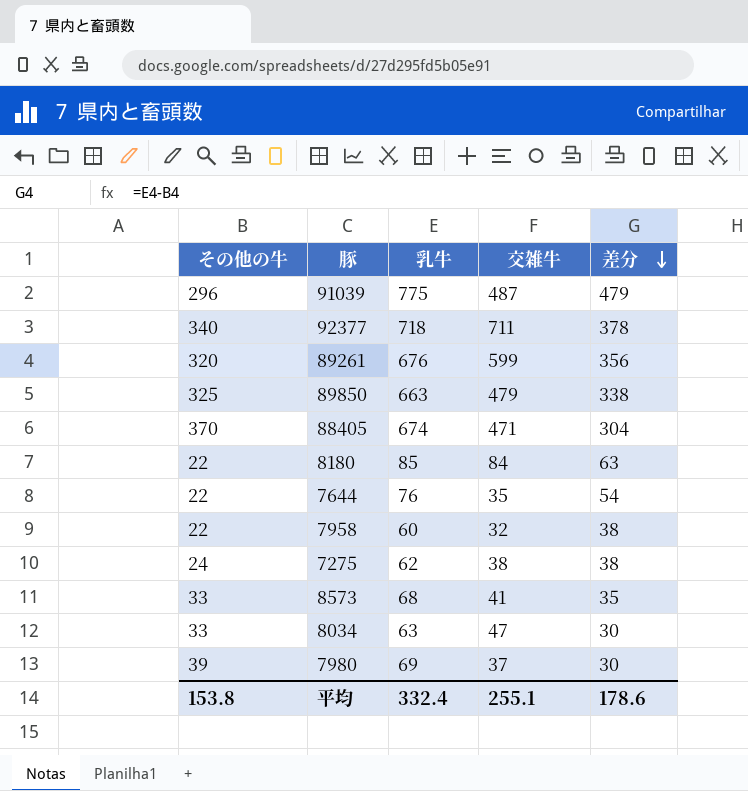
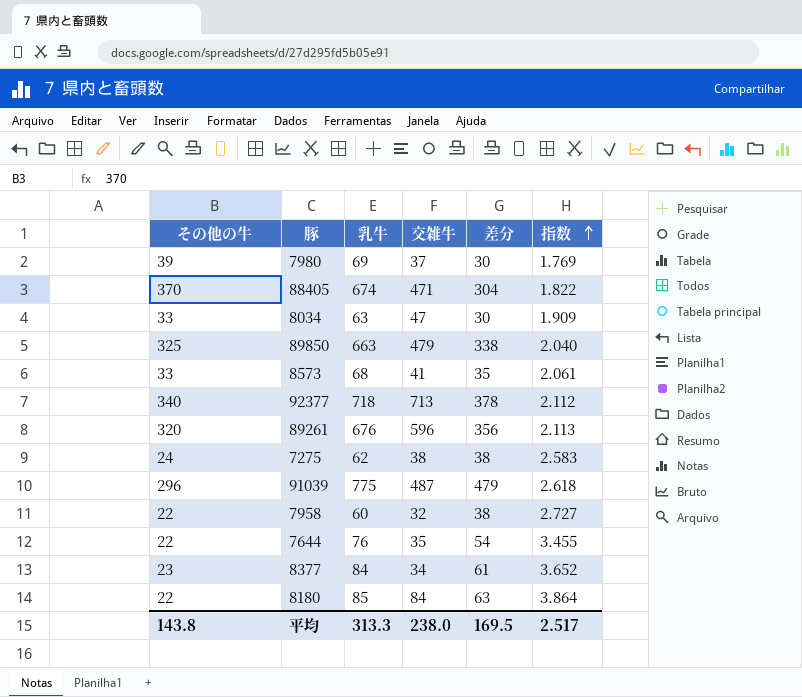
row order: 差分 descending -> 指数 ascending
column 指数 | formula: none -> [乳牛] / [その他の牛]
92377 | 交雑牛: 711 -> 713
89261 | 交雑牛: 599 -> 596
row 8377: none -> 23 | 84 | 34 | 61 | 3.652
平均 | その他の牛: 153.8 -> 143.8
平均 | 乳牛: 332.4 -> 313.3
平均 | 交雑牛: 255.1 -> 238.0
平均 | 差分: 178.6 -> 169.5

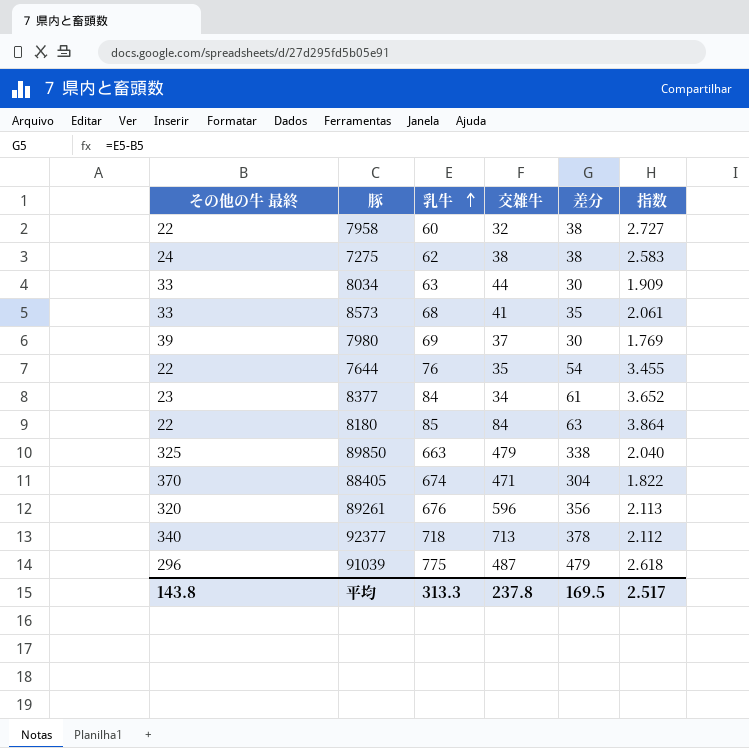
row order: 指数 ascending -> 乳牛 ascending
column name: その他の牛 -> その他の牛 最終
8034 | 交雑牛: 47 -> 44
平均 | 交雑牛: 238.0 -> 237.8

